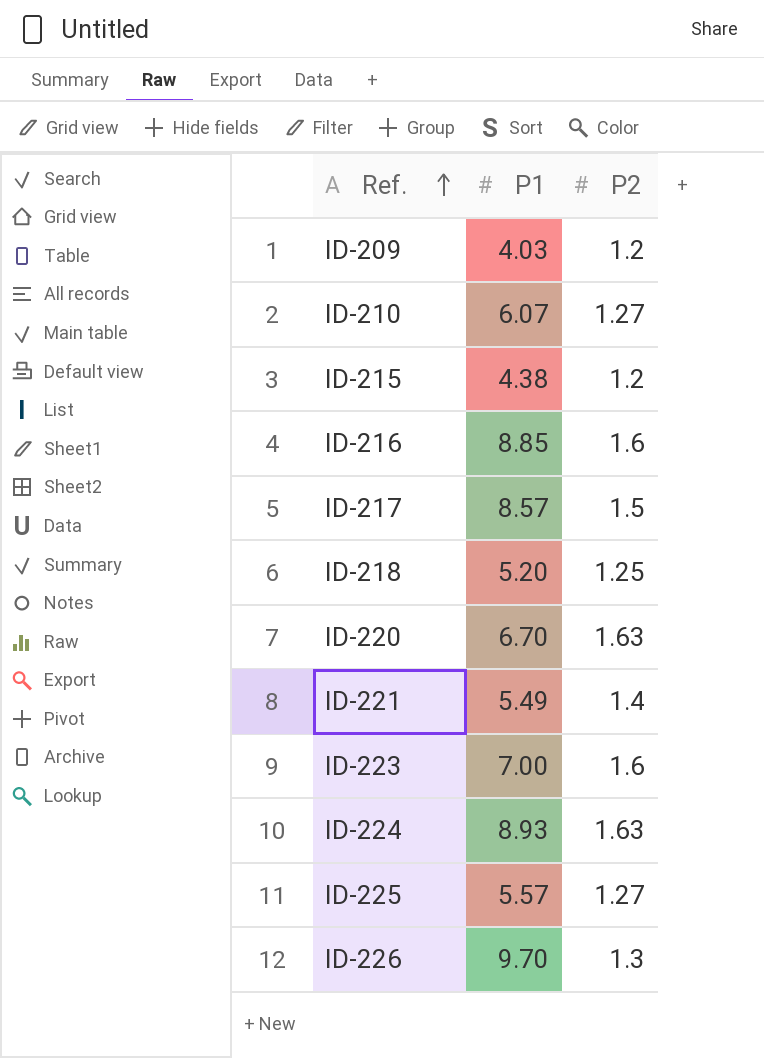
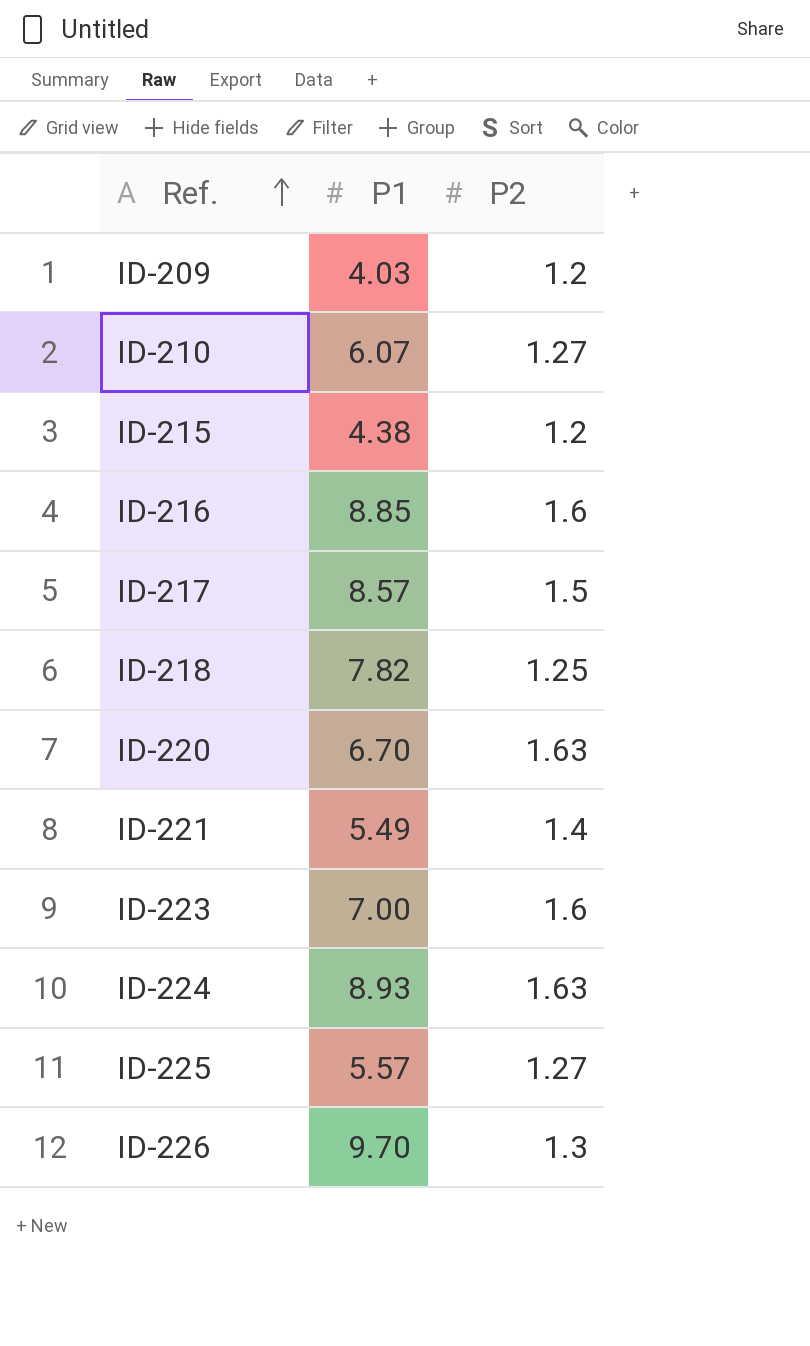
ID-218 | P1: 5.20 -> 7.82

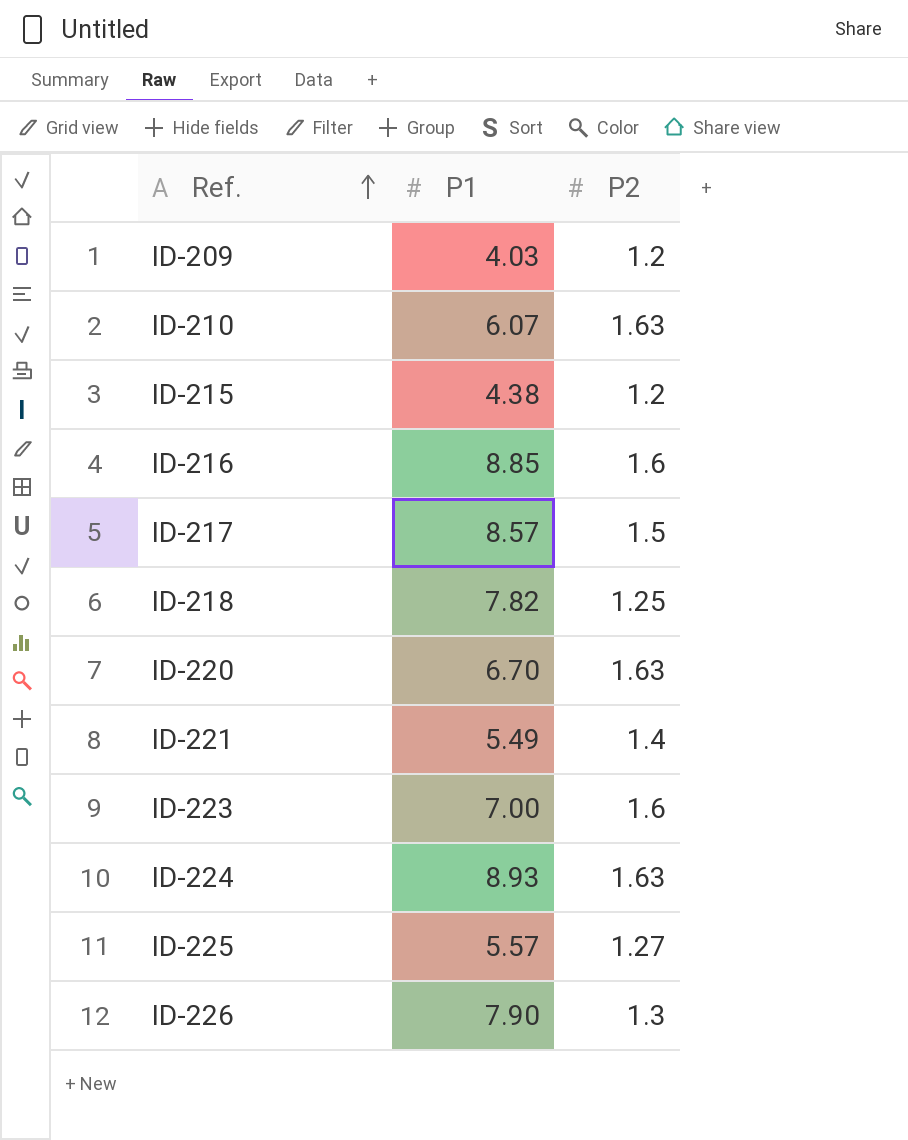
ID-210 | P2: 1.27 -> 1.63
ID-226 | P1: 9.70 -> 7.90

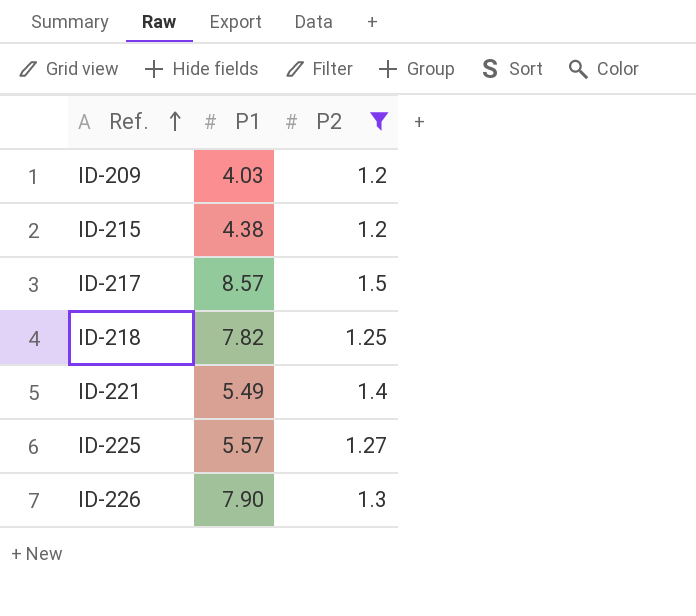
filter: none -> P2 <= 1.5

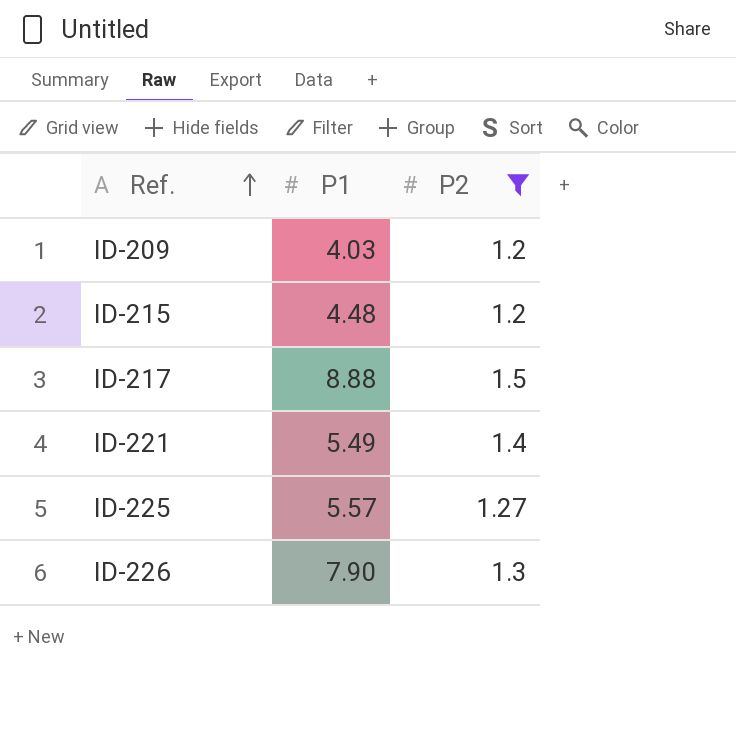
row ID-218: 7.82 | 1.25 -> none
ID-215 | P1: 4.38 -> 4.48
ID-217 | P1: 8.57 -> 8.88

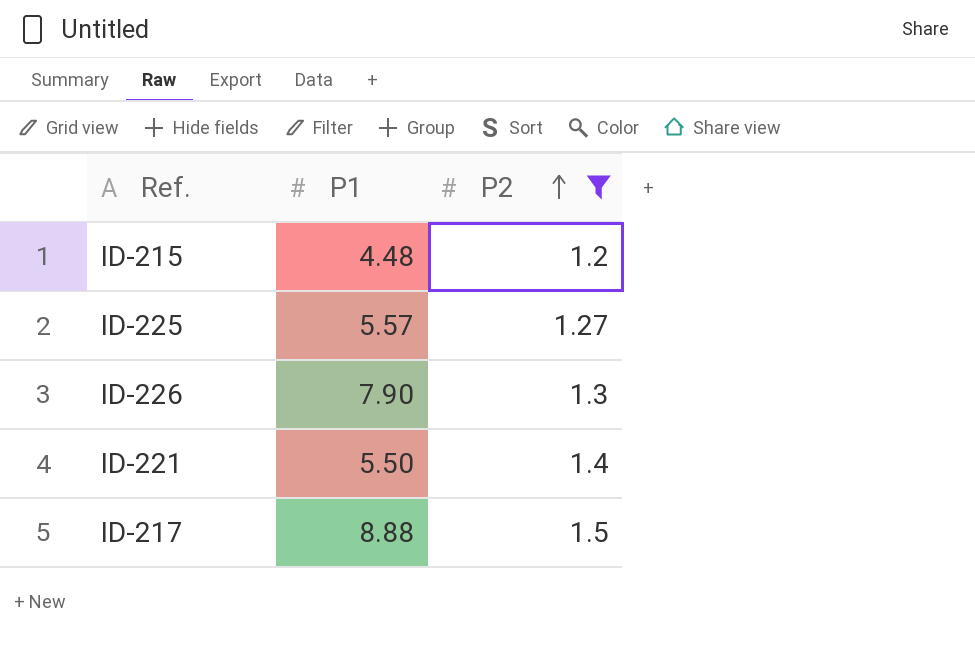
row order: Ref. ascending -> P2 ascending
row ID-209: 4.03 | 1.2 -> none
ID-221 | P1: 5.49 -> 5.50

